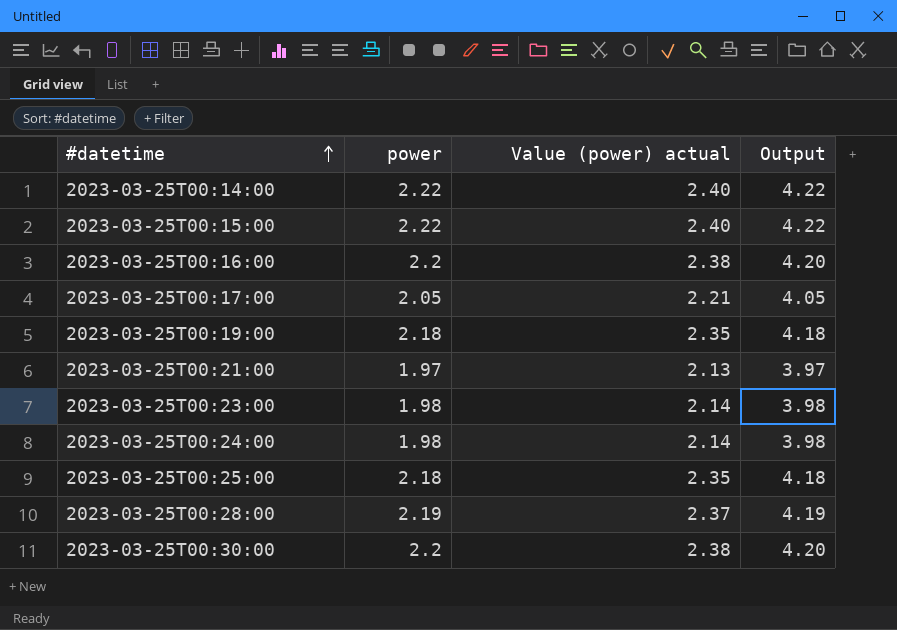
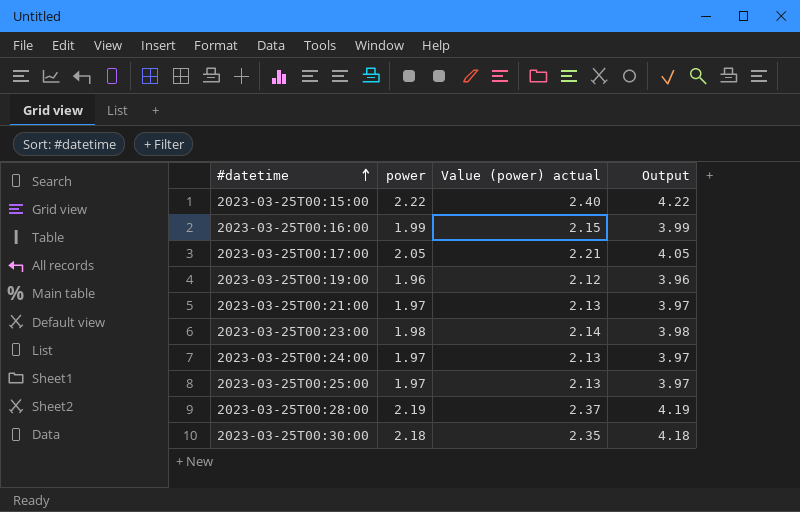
row 2023-03-25T00:14:00: 2.22 | 2.40 | 4.22 -> none
2023-03-25T00:16:00 | power: 2.2 -> 1.99
2023-03-25T00:16:00 | Value (power) actual: 2.38 -> 2.15
2023-03-25T00:16:00 | Output: 4.20 -> 3.99
2023-03-25T00:19:00 | power: 2.18 -> 1.96
2023-03-25T00:19:00 | Value (power) actual: 2.35 -> 2.12
2023-03-25T00:19:00 | Output: 4.18 -> 3.96
2023-03-25T00:24:00 | power: 1.98 -> 1.97
2023-03-25T00:24:00 | Value (power) actual: 2.14 -> 2.13
2023-03-25T00:24:00 | Output: 3.98 -> 3.97
2023-03-25T00:25:00 | power: 2.18 -> 1.97
2023-03-25T00:25:00 | Value (power) actual: 2.35 -> 2.13
2023-03-25T00:25:00 | Output: 4.18 -> 3.97
2023-03-25T00:30:00 | power: 2.2 -> 2.18
2023-03-25T00:30:00 | Value (power) actual: 2.38 -> 2.35
2023-03-25T00:30:00 | Output: 4.20 -> 4.18

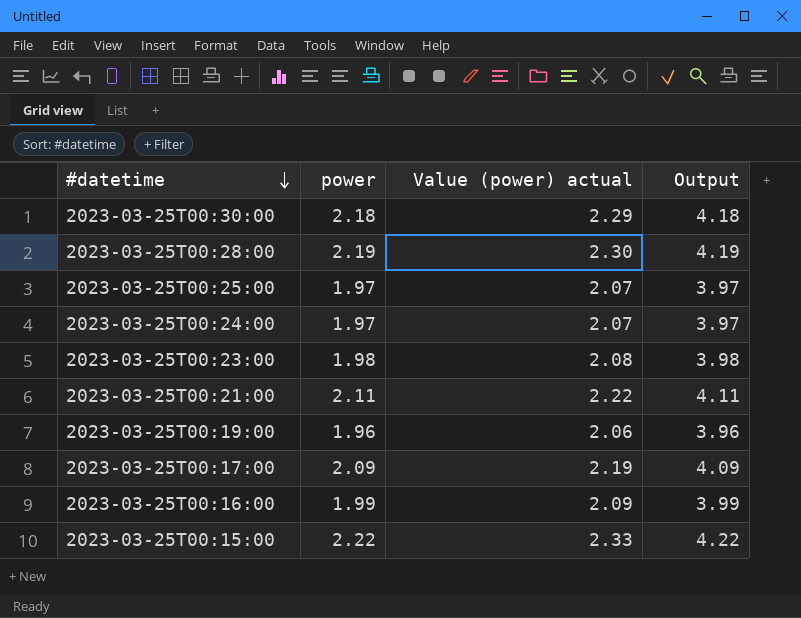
row order: #datetime ascending -> #datetime descending
column Value (power) actual | formula: [power] * 1.08 -> [power] * 1.05
2023-03-25T00:21:00 | power: 1.97 -> 2.11
2023-03-25T00:21:00 | Output: 3.97 -> 4.11
2023-03-25T00:17:00 | power: 2.05 -> 2.09
2023-03-25T00:17:00 | Output: 4.05 -> 4.09

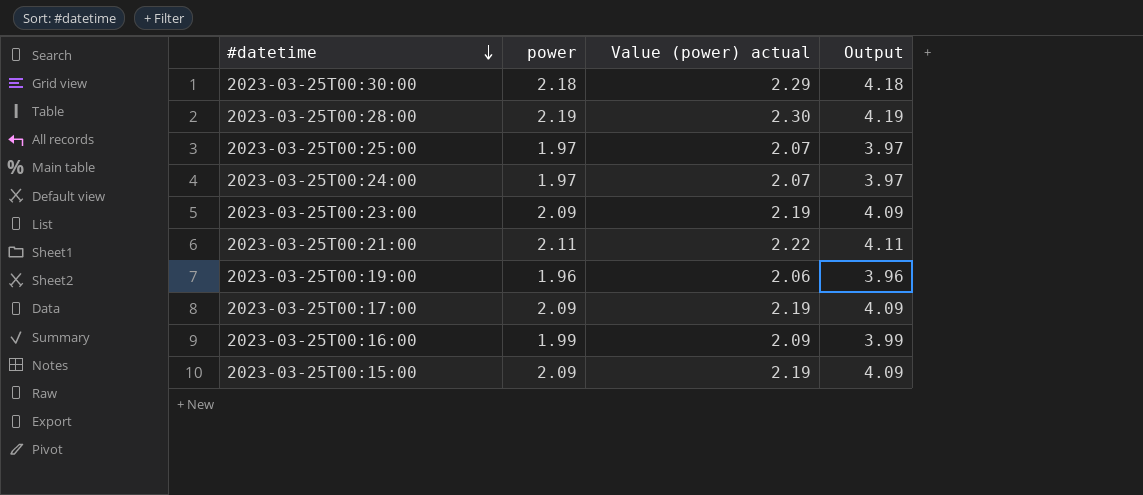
2023-03-25T00:23:00 | power: 1.98 -> 2.09
2023-03-25T00:23:00 | Value (power) actual: 2.08 -> 2.19
2023-03-25T00:23:00 | Output: 3.98 -> 4.09
2023-03-25T00:15:00 | power: 2.22 -> 2.09
2023-03-25T00:15:00 | Value (power) actual: 2.33 -> 2.19
2023-03-25T00:15:00 | Output: 4.22 -> 4.09

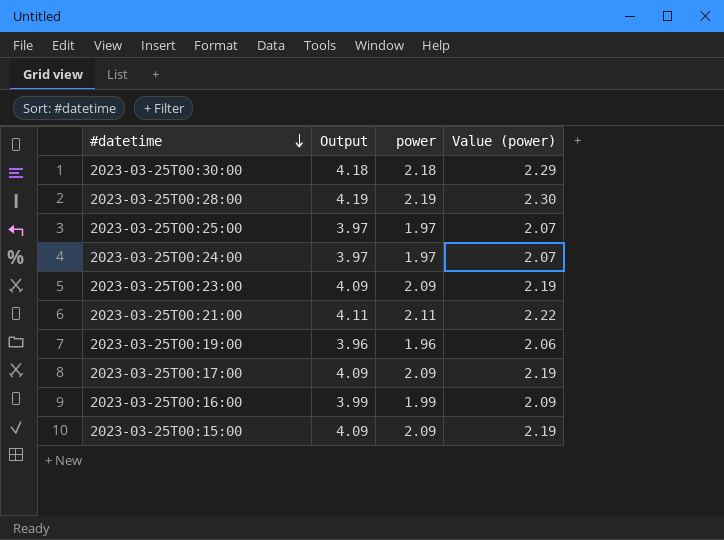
column Output | position: 4 -> 2
column name: Value (power) actual -> Value (power)

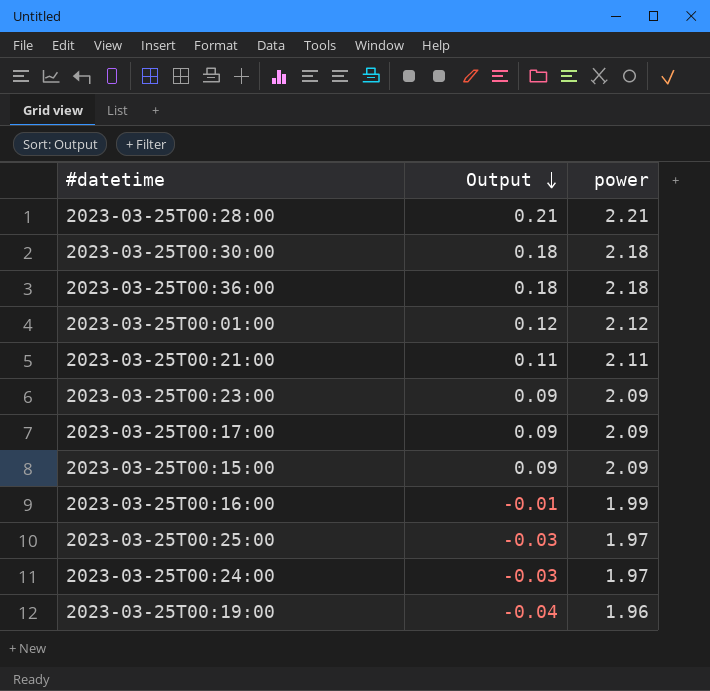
row order: #datetime descending -> Output descending
column Value (power) | formula: [power] * 1.05 -> none
column Output | formula: [power] + 2 -> [power] - 2
2023-03-25T00:28:00 | power: 2.19 -> 2.21
row 2023-03-25T00:36:00: none -> 0.18 | 2.18
row 2023-03-25T00:01:00: none -> 0.12 | 2.12

